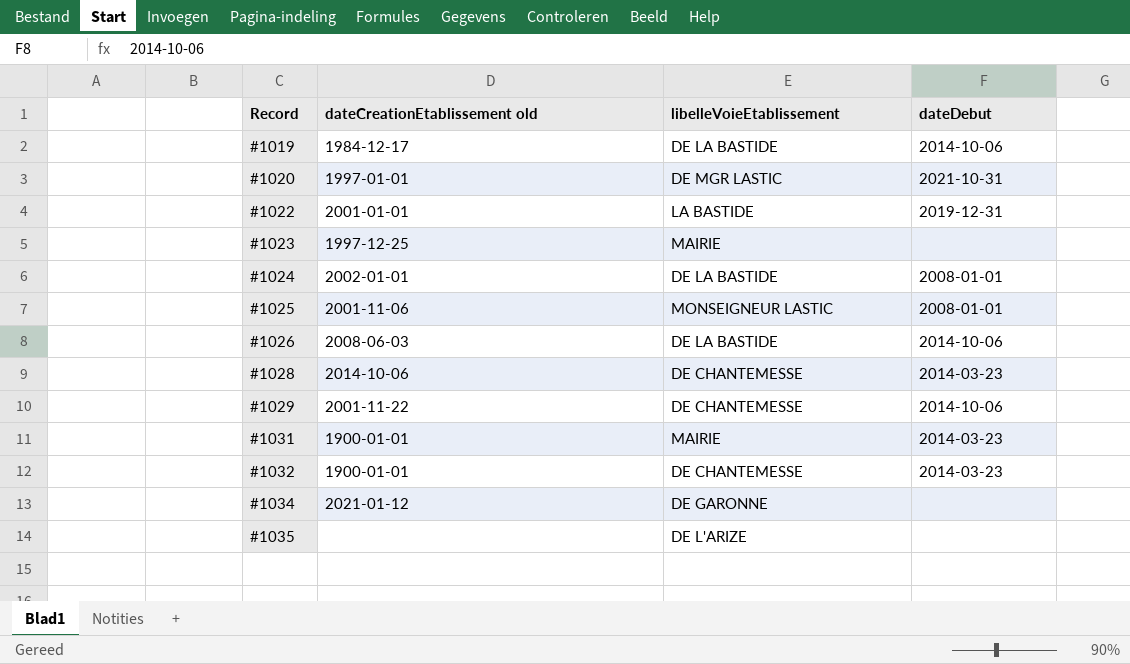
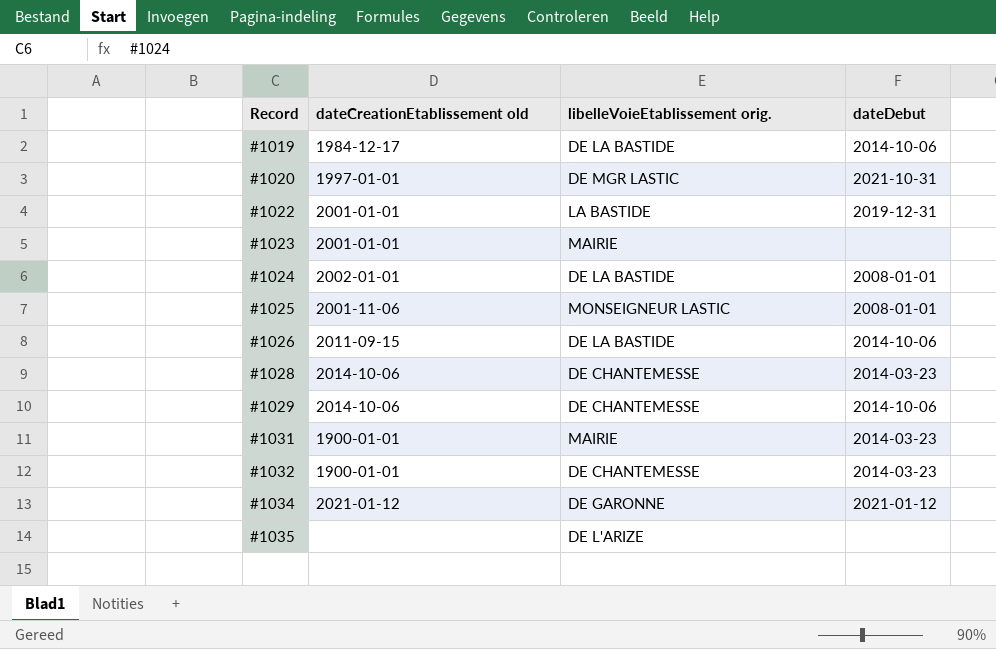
column name: libelleVoieEtablissement -> libelleVoieEtablissement orig.
#1023 | dateCreationEtablissement old: 1997-12-25 -> 2001-01-01
#1026 | dateCreationEtablissement old: 2008-06-03 -> 2011-09-15
#1029 | dateCreationEtablissement old: 2001-11-22 -> 2014-10-06
#1034 | dateDebut: none -> 2021-01-12

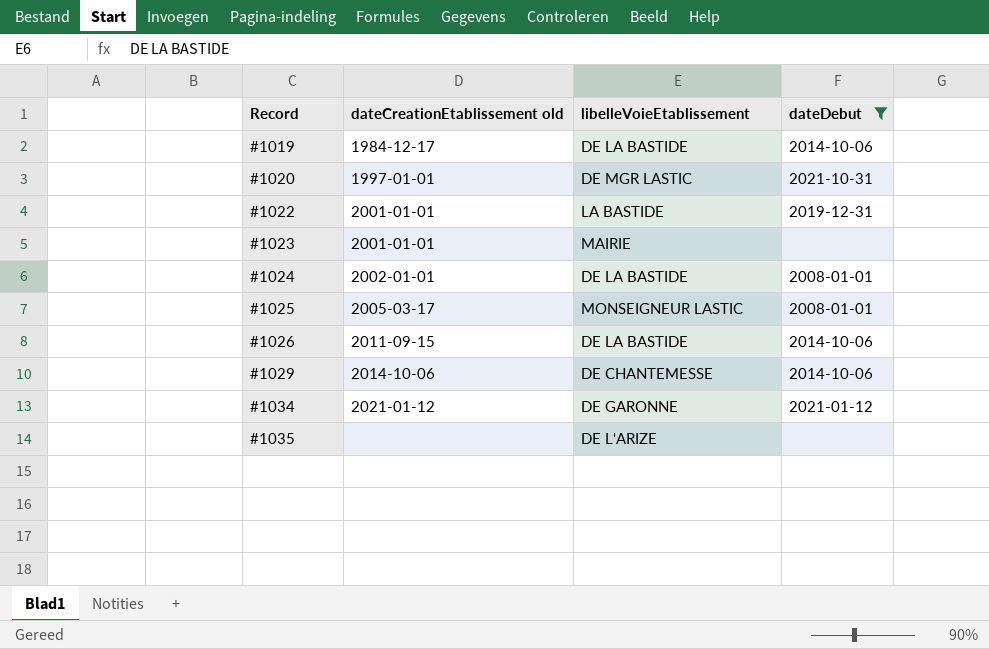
filter: none -> dateDebut != 2014-03-23
column name: libelleVoieEtablissement orig. -> libelleVoieEtablissement
#1025 | dateCreationEtablissement old: 2001-11-06 -> 2005-03-17

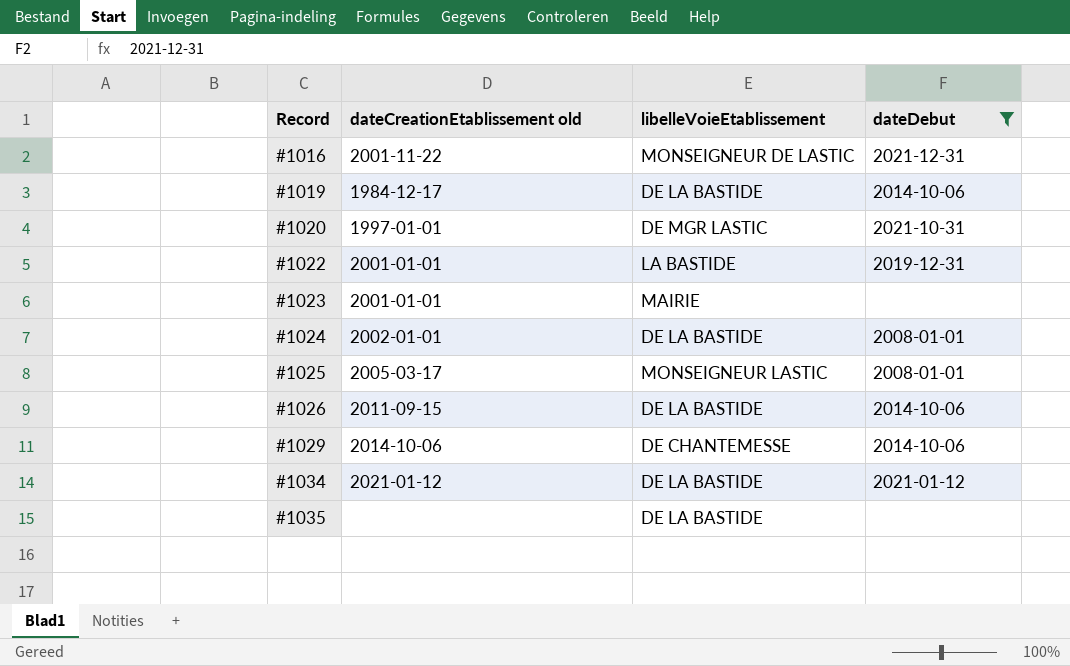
row #1016: none -> 2001-11-22 | MONSEIGNEUR DE LASTIC | 2021-12-31
#1034 | libelleVoieEtablissement: DE GARONNE -> DE LA BASTIDE
#1035 | libelleVoieEtablissement: DE L'ARIZE -> DE LA BASTIDE

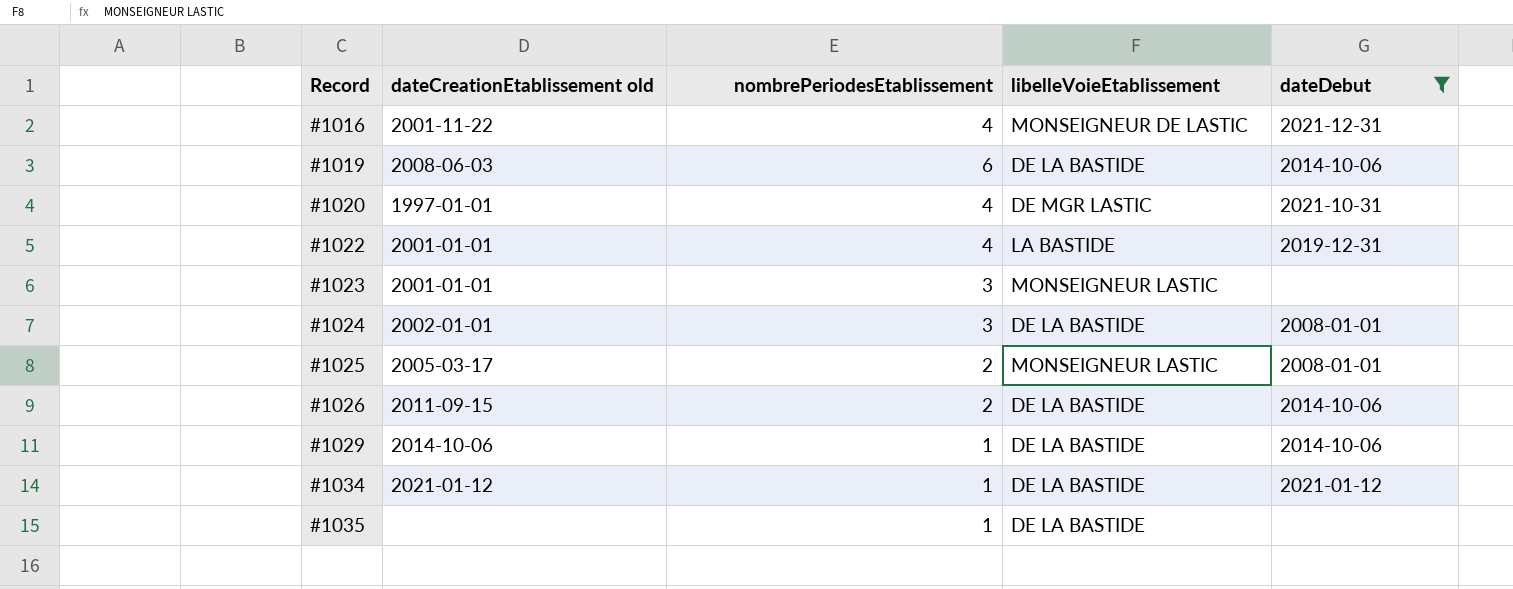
column nombrePeriodesEtablissement | position: none -> 3
#1019 | dateCreationEtablissement old: 1984-12-17 -> 2008-06-03
#1023 | libelleVoieEtablissement: MAIRIE -> MONSEIGNEUR LASTIC
#1029 | libelleVoieEtablissement: DE CHANTEMESSE -> DE LA BASTIDE

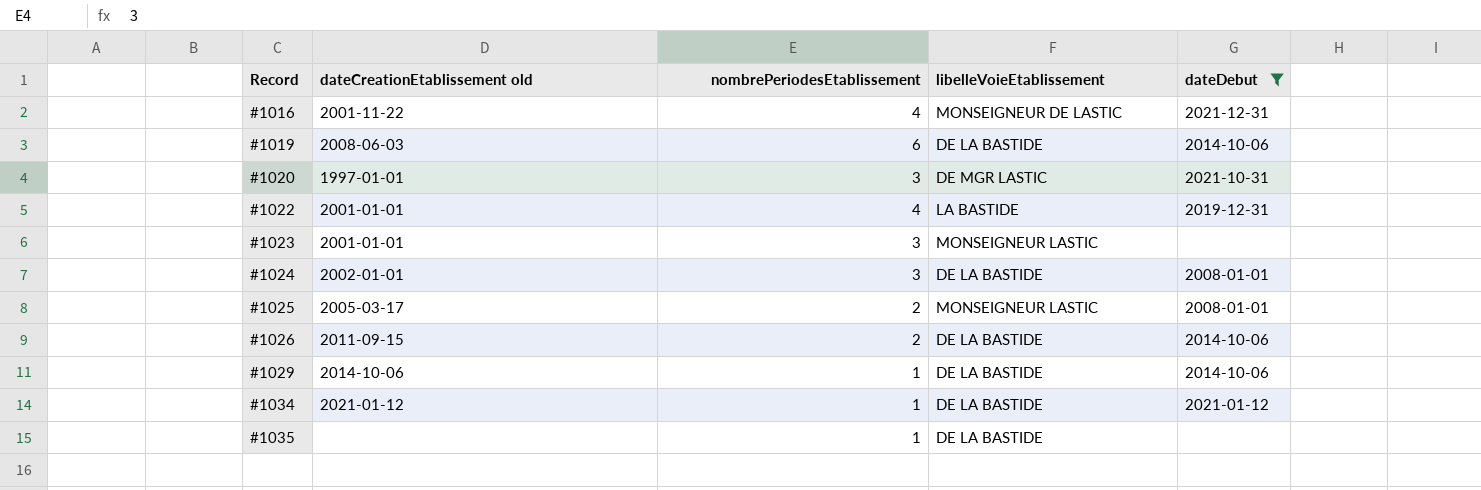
#1020 | nombrePeriodesEtablissement: 4 -> 3

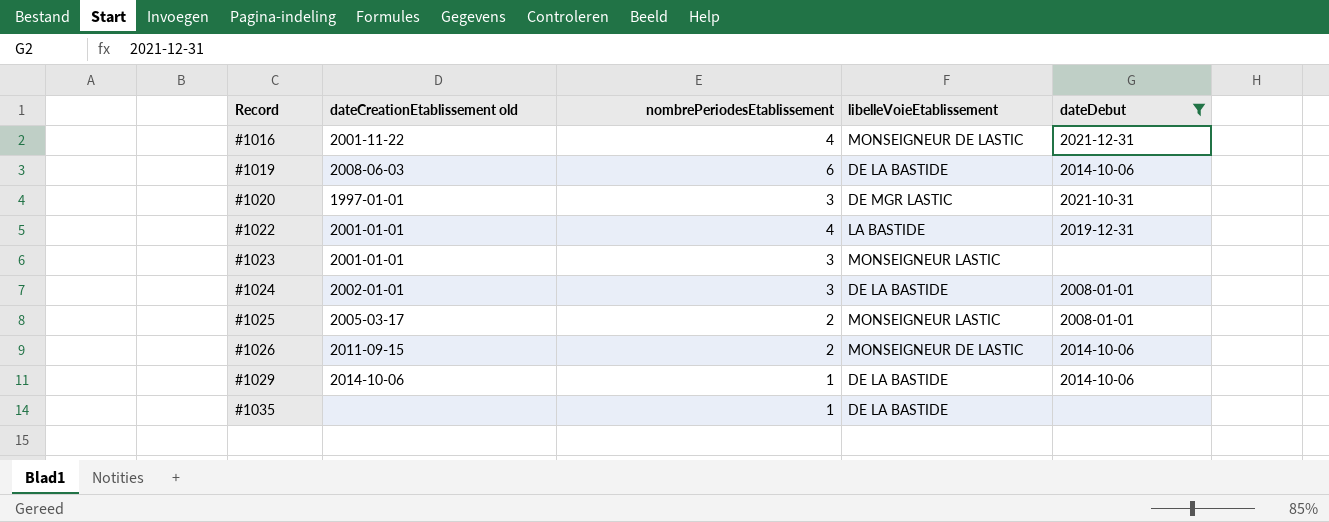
row #1034: 2021-01-12 | 1 | DE LA BASTIDE | 2021-01-12 -> none
#1026 | libelleVoieEtablissement: DE LA BASTIDE -> MONSEIGNEUR DE LASTIC

